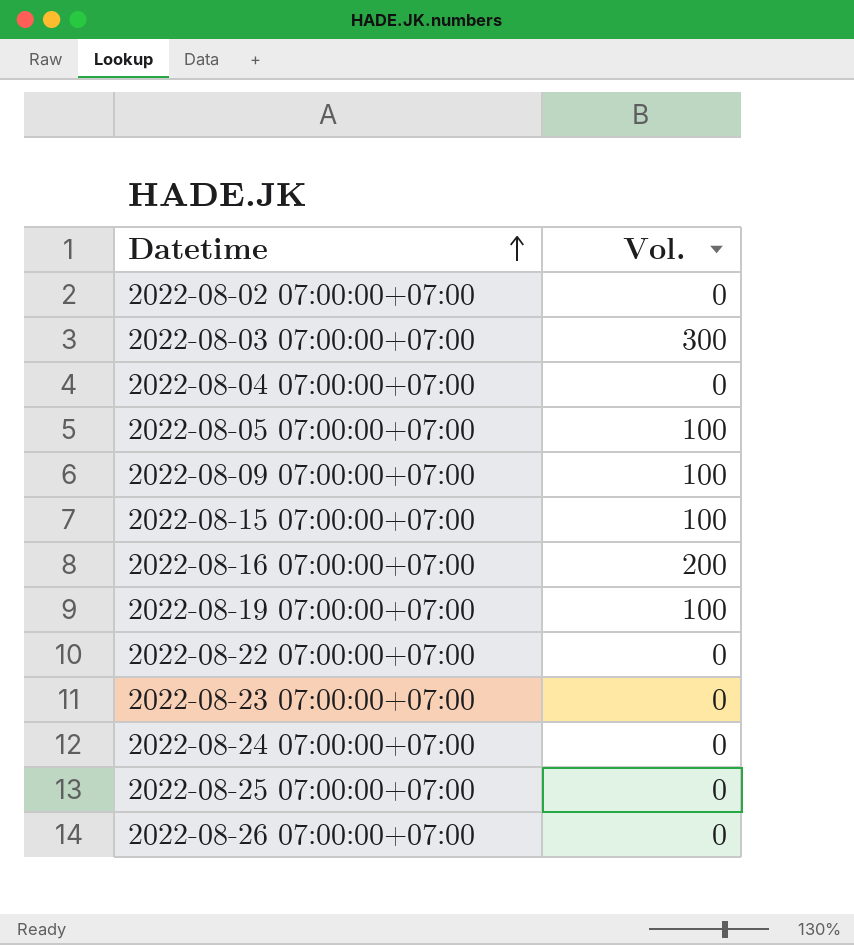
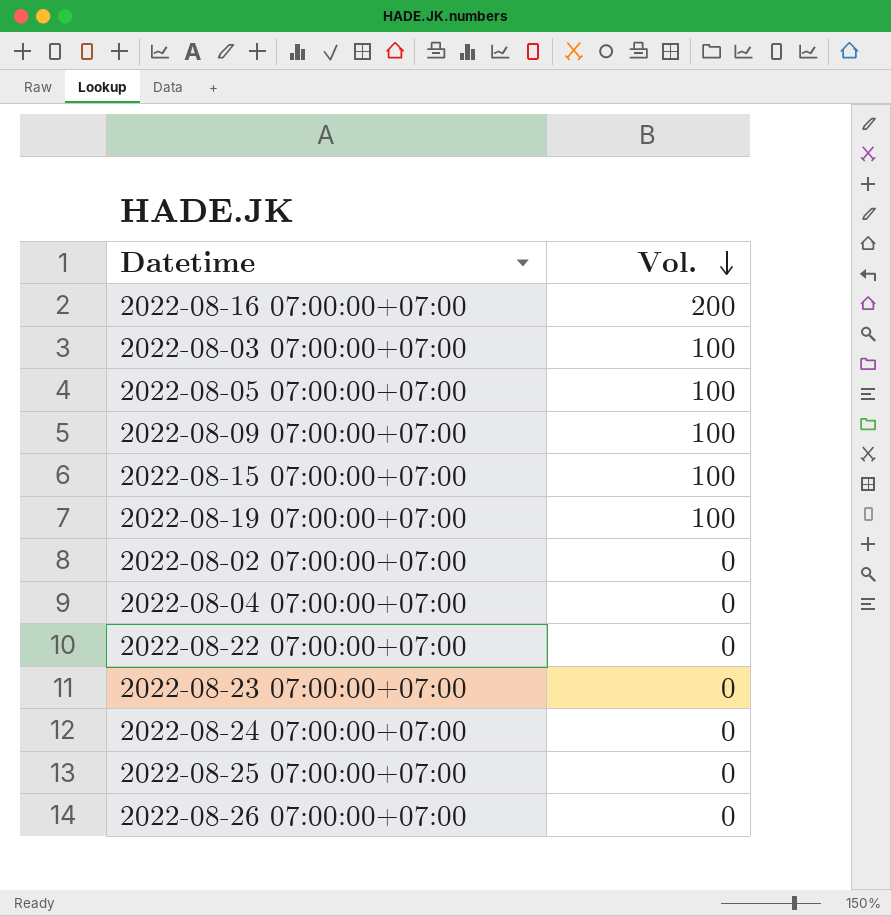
row order: Datetime ascending -> Vol. descending
2022-08-03 07:00:00+07:00 | Vol.: 300 -> 100

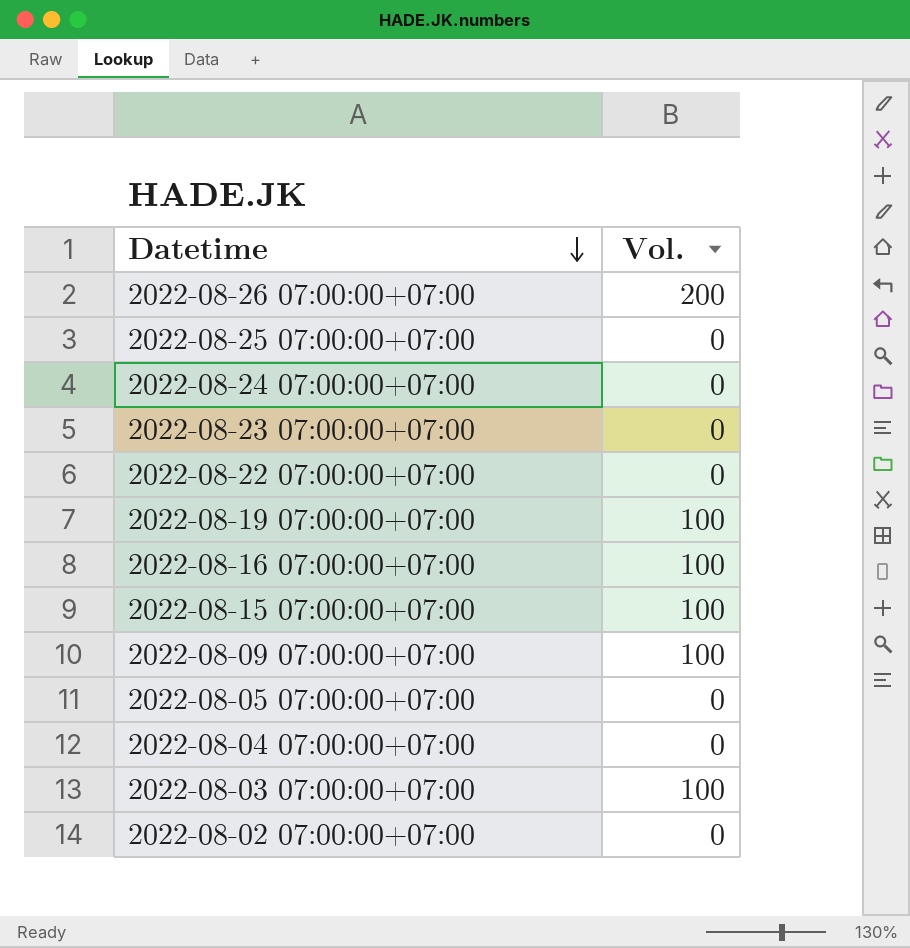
row order: Vol. descending -> Datetime descending
2022-08-26 07:00:00+07:00 | Vol.: 0 -> 200
2022-08-16 07:00:00+07:00 | Vol.: 200 -> 100
2022-08-05 07:00:00+07:00 | Vol.: 100 -> 0

